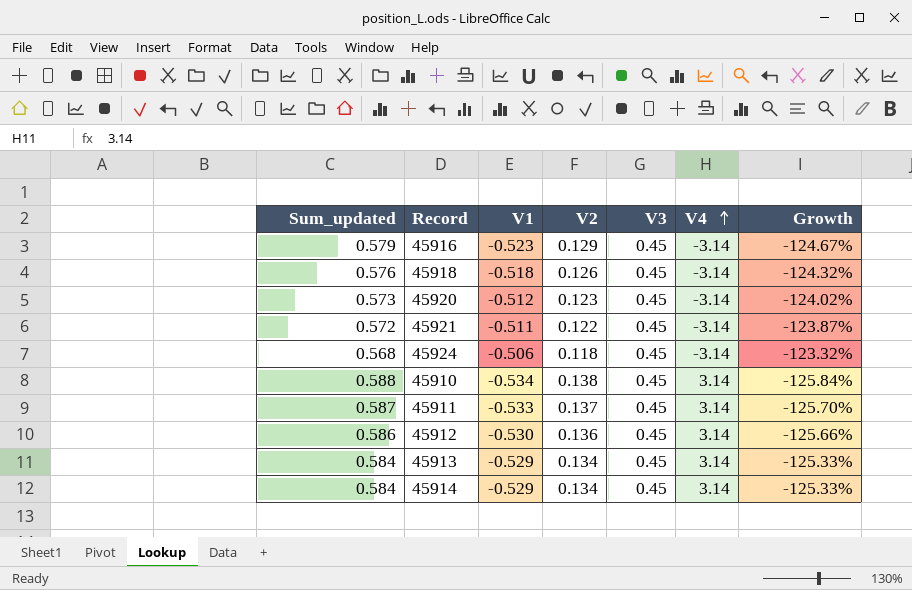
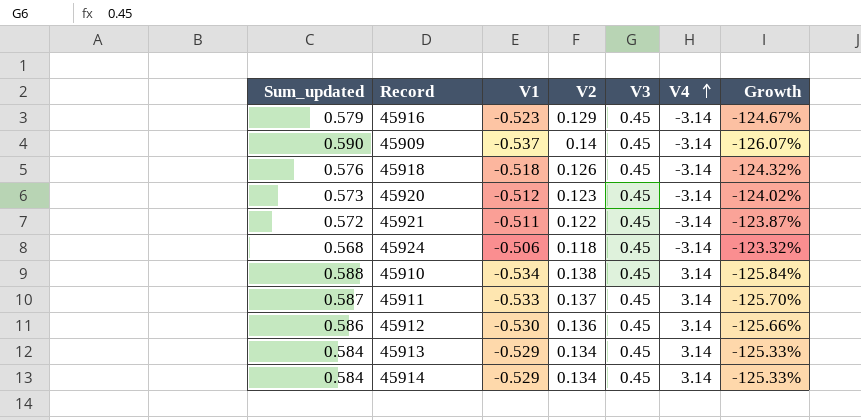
row 45909: none -> 0.590 | -0.537 | 0.14 | 0.45 | -3.14 | -126.07%

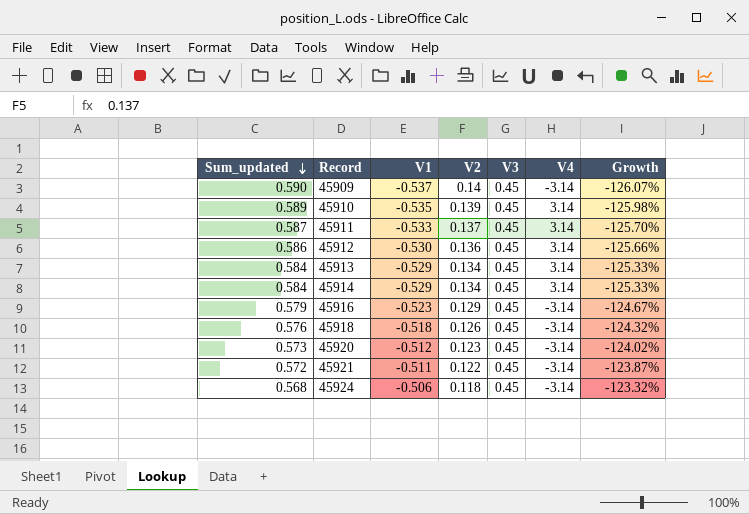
row order: V4 ascending -> Sum_updated descending
45910 | Sum_updated: 0.588 -> 0.589
45910 | V1: -0.534 -> -0.535
45910 | V2: 0.138 -> 0.139
45910 | Growth: -125.84% -> -125.98%

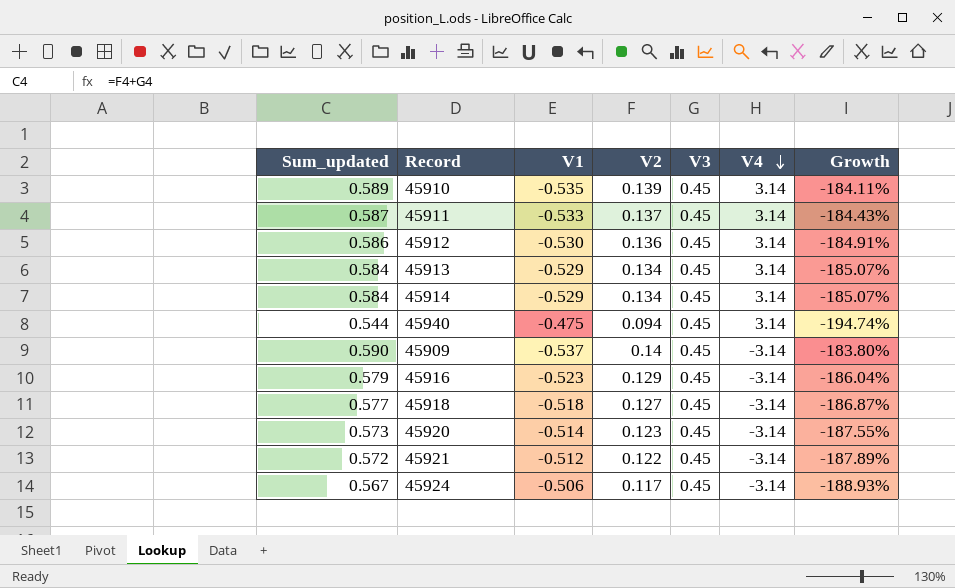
row order: Sum_updated descending -> V4 descending
column Growth | formula: ([V2] - [V1]) / [V1] -> ([V3] - [V1]) / [V1]
row 45940: none -> 0.544 | -0.475 | 0.094 | 0.45 | 3.14 | -194.74%
45918 | Sum_updated: 0.576 -> 0.577
45918 | V2: 0.126 -> 0.127
45920 | V1: -0.512 -> -0.514
45921 | V1: -0.511 -> -0.512
45924 | Sum_updated: 0.568 -> 0.567
45924 | V2: 0.118 -> 0.117

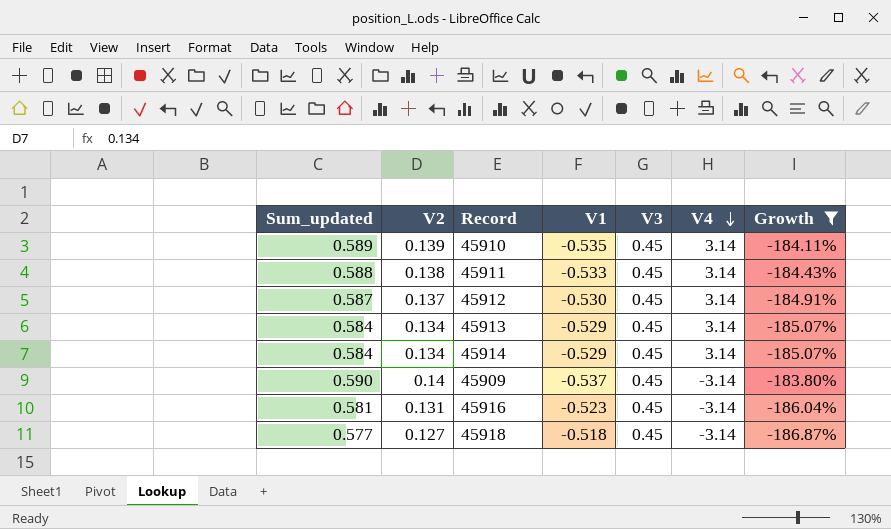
filter: none -> Growth >= -186.87%
column V2 | position: 4 -> 2
45911 | Sum_updated: 0.587 -> 0.588
45911 | V2: 0.137 -> 0.138
45912 | Sum_updated: 0.586 -> 0.587
45912 | V2: 0.136 -> 0.137
45916 | Sum_updated: 0.579 -> 0.581
45916 | V2: 0.129 -> 0.131

